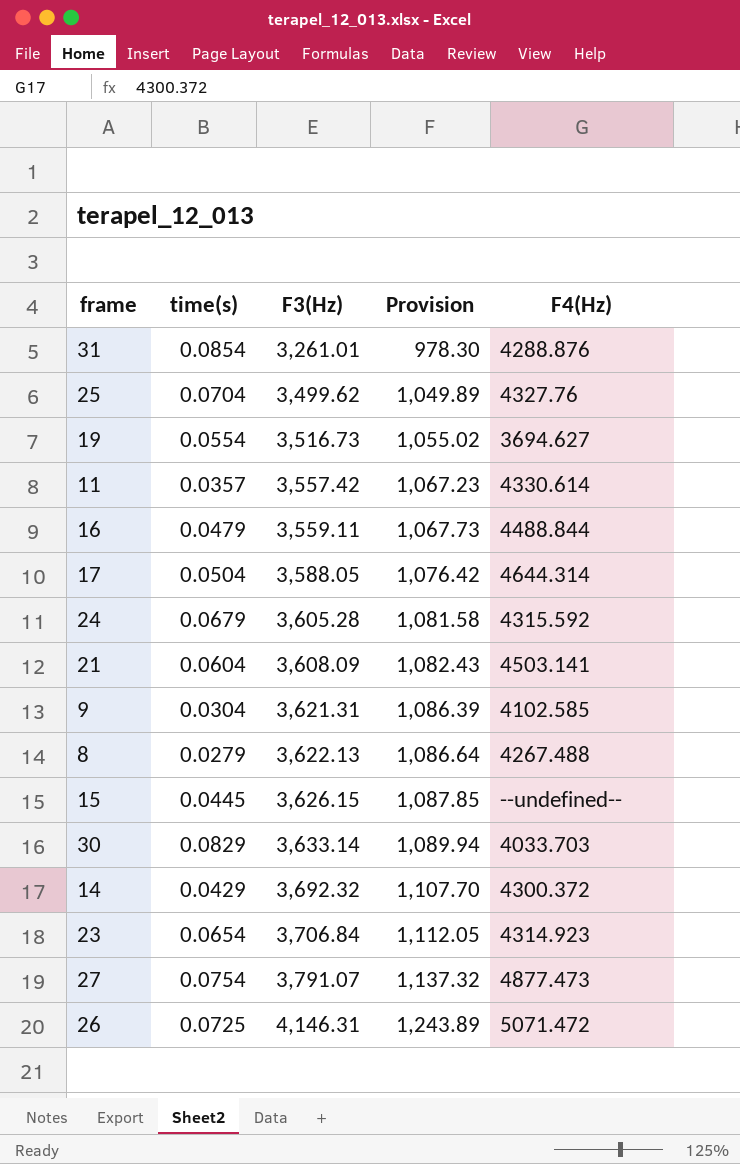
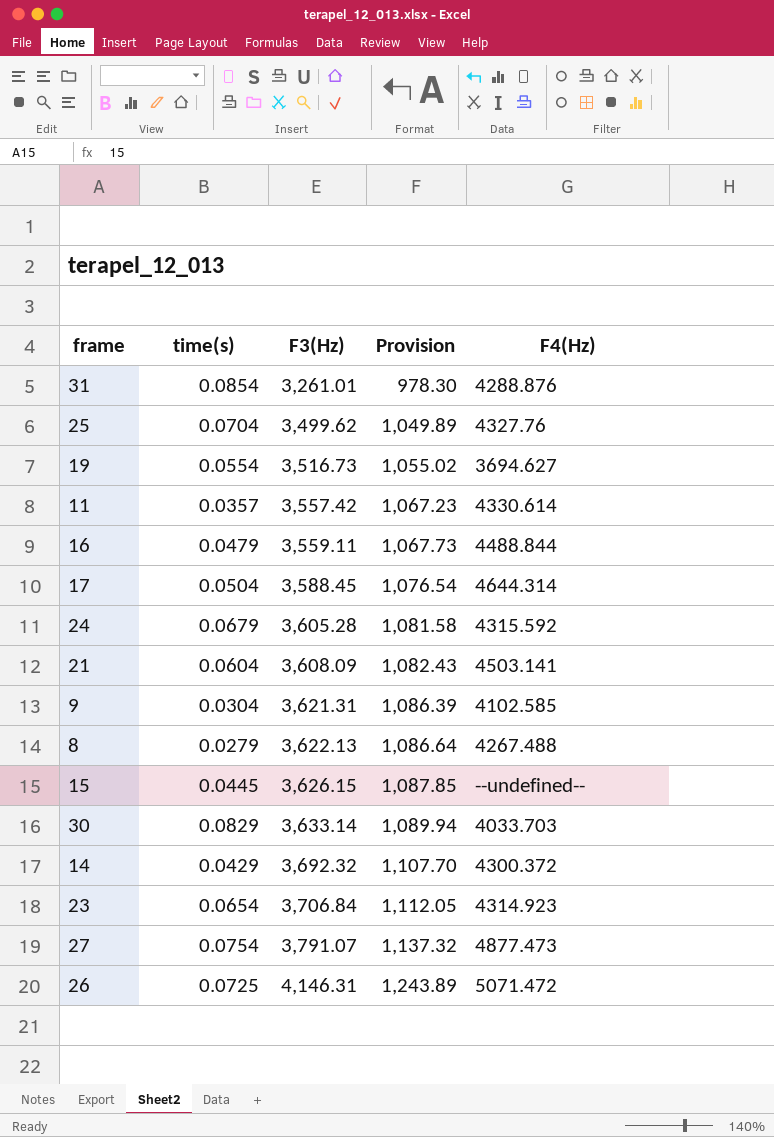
17 | F3(Hz): 3,588.05 -> 3,588.45
17 | Provision: 1,076.42 -> 1,076.54

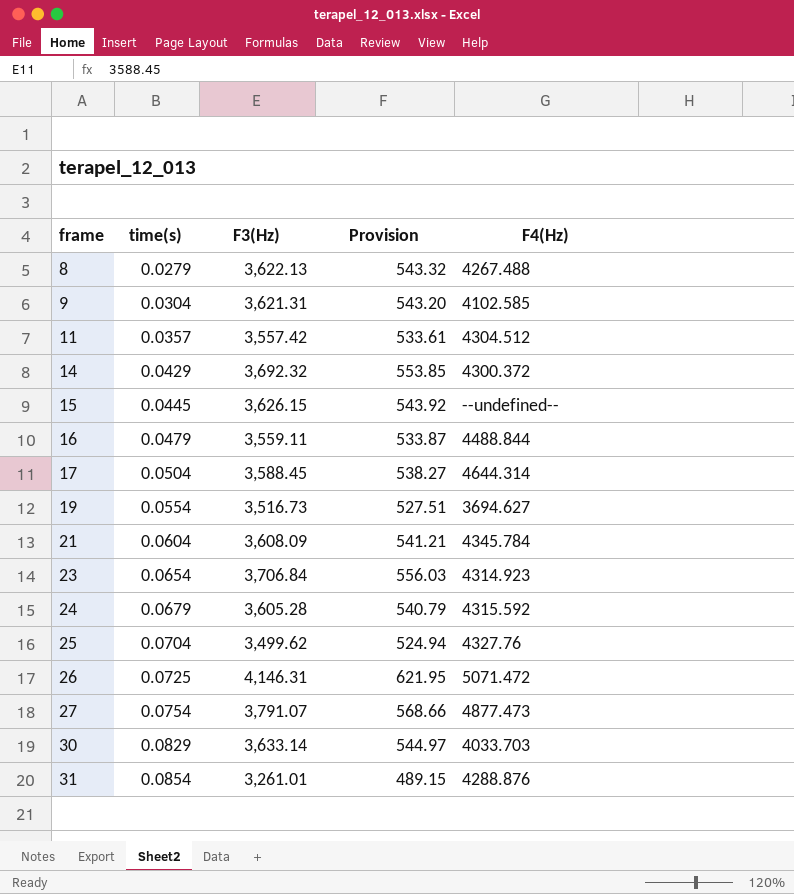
row order: F3(Hz) ascending -> frame ascending
column Provision | formula: [F3(Hz)] * 0.3 -> [F3(Hz)] * 0.15
11 | F4(Hz): 4330.614 -> 4304.512
21 | F4(Hz): 4503.141 -> 4345.784

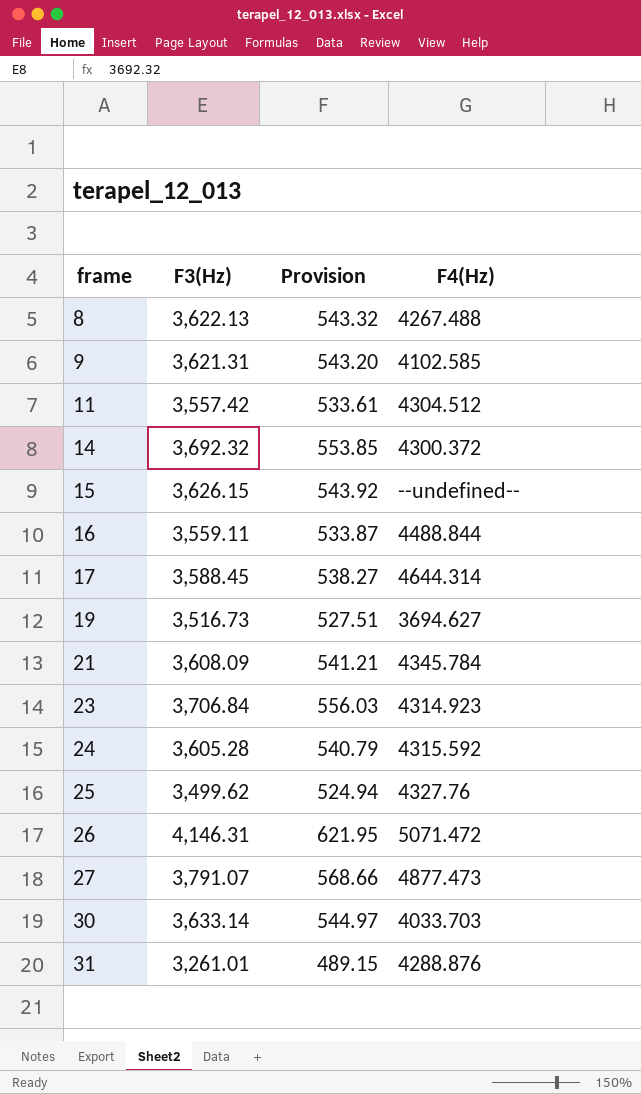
column time(s) | position: 2 -> none

